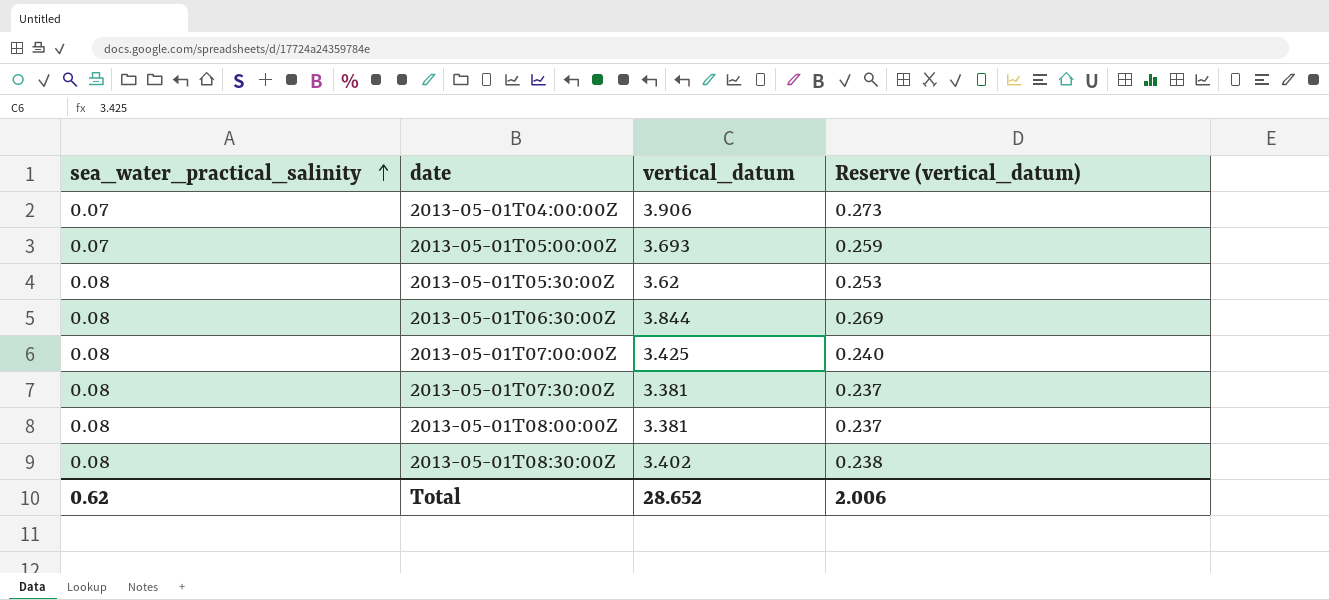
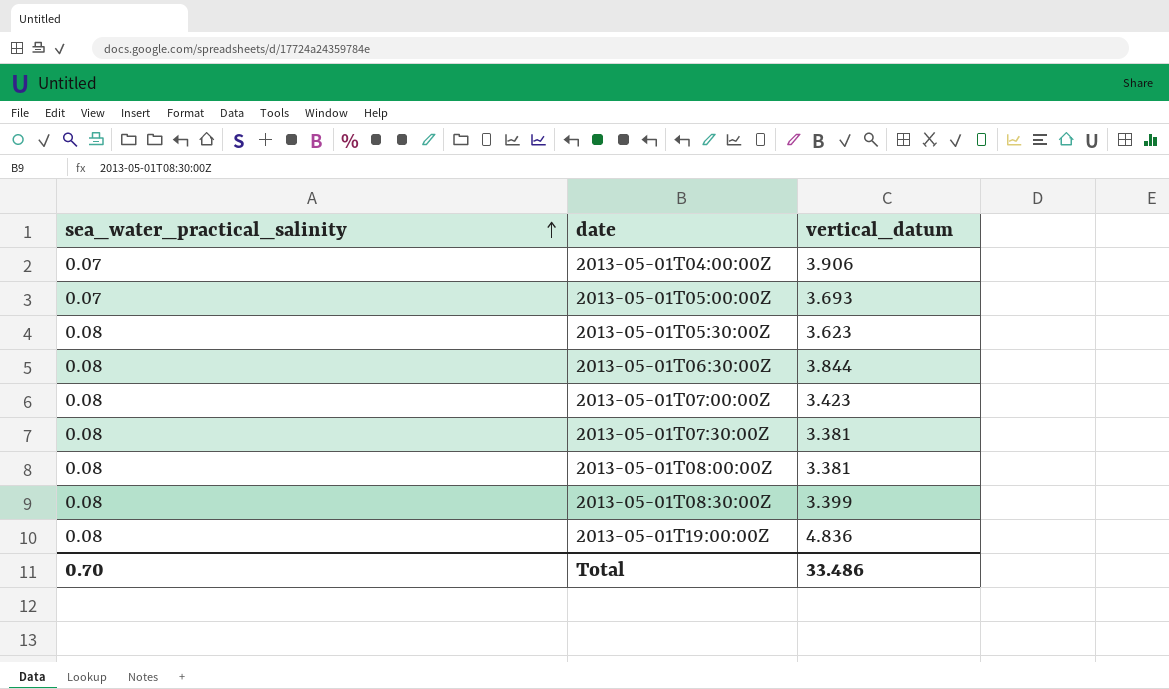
column Reserve (vertical_datum) | formula: [vertical_datum] * 0.07 -> none
2013-05-01T05:30:00Z | vertical_datum: 3.62 -> 3.623
2013-05-01T07:00:00Z | vertical_datum: 3.425 -> 3.423
2013-05-01T08:30:00Z | vertical_datum: 3.402 -> 3.399
row 2013-05-01T19:00:00Z: none -> 0.08 | 4.836
Total | sea_water_practical_salinity: 0.62 -> 0.70
Total | vertical_datum: 28.652 -> 33.486

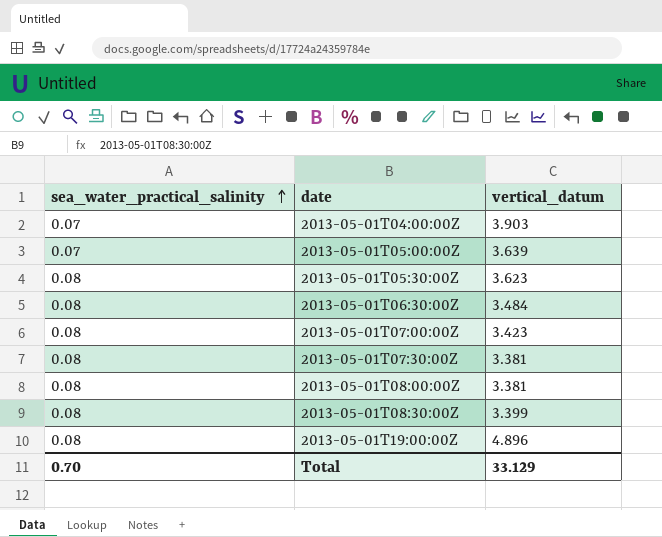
2013-05-01T04:00:00Z | vertical_datum: 3.906 -> 3.903
2013-05-01T05:00:00Z | vertical_datum: 3.693 -> 3.639
2013-05-01T06:30:00Z | vertical_datum: 3.844 -> 3.484
2013-05-01T19:00:00Z | vertical_datum: 4.836 -> 4.896
Total | vertical_datum: 33.486 -> 33.129

